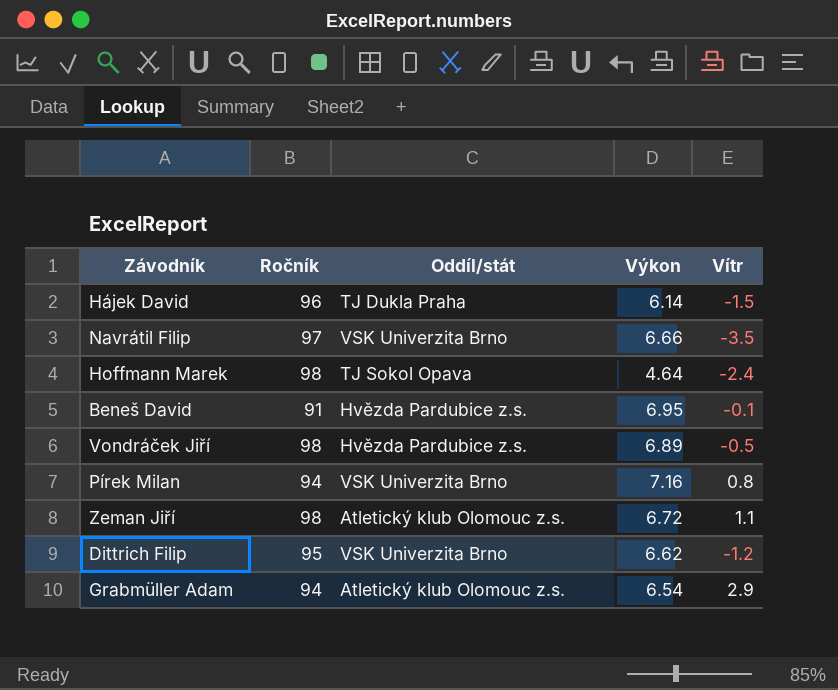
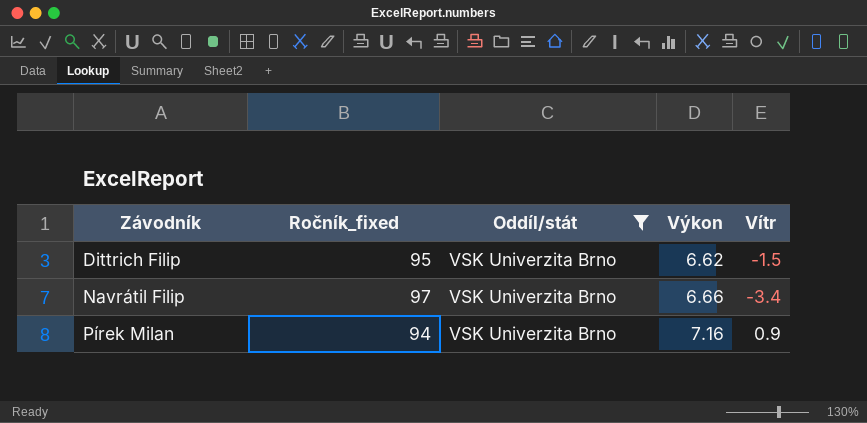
filter: none -> Oddíl/stát = VSK Univerzita Brno
row order: none -> Závodník ascending
column name: Ročník -> Ročník_fixed
Dittrich Filip | Vítr: -1.2 -> -1.5
Navrátil Filip | Vítr: -3.5 -> -3.4
Pírek Milan | Vítr: 0.8 -> 0.9

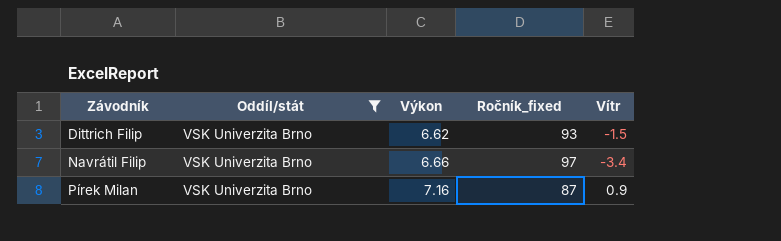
column Ročník_fixed | position: 2 -> 4
Dittrich Filip | Ročník_fixed: 95 -> 93
Pírek Milan | Ročník_fixed: 94 -> 87

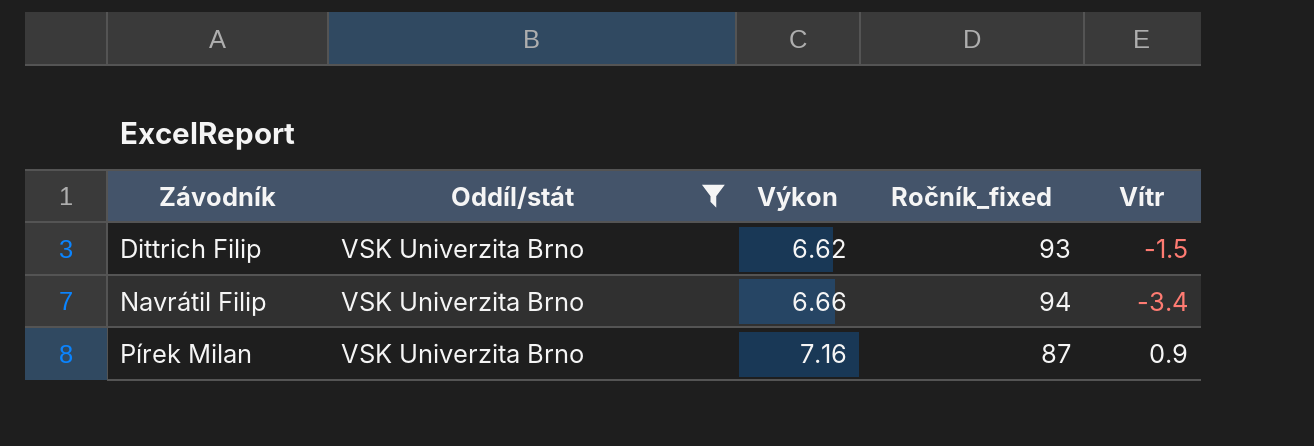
Navrátil Filip | Ročník_fixed: 97 -> 94

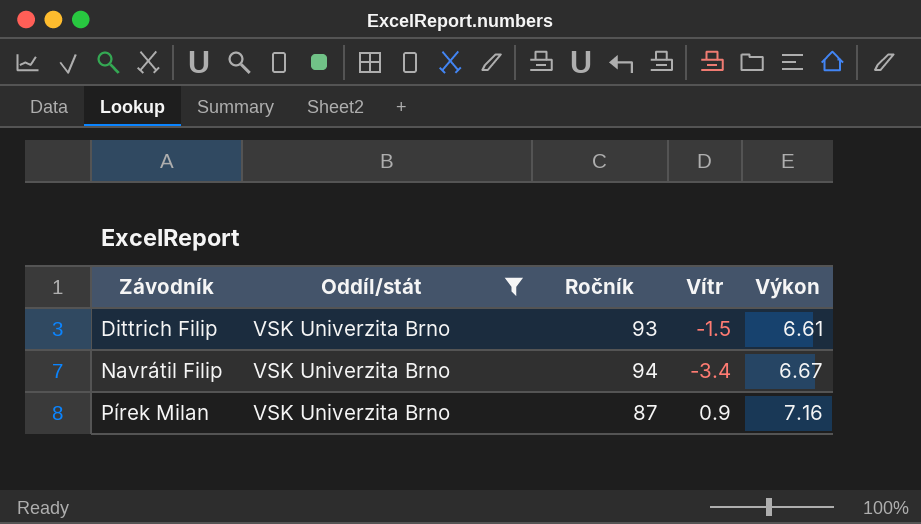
column name: Ročník_fixed -> Ročník
column Výkon | position: 3 -> 5
Dittrich Filip | Výkon: 6.62 -> 6.61
Navrátil Filip | Výkon: 6.66 -> 6.67

